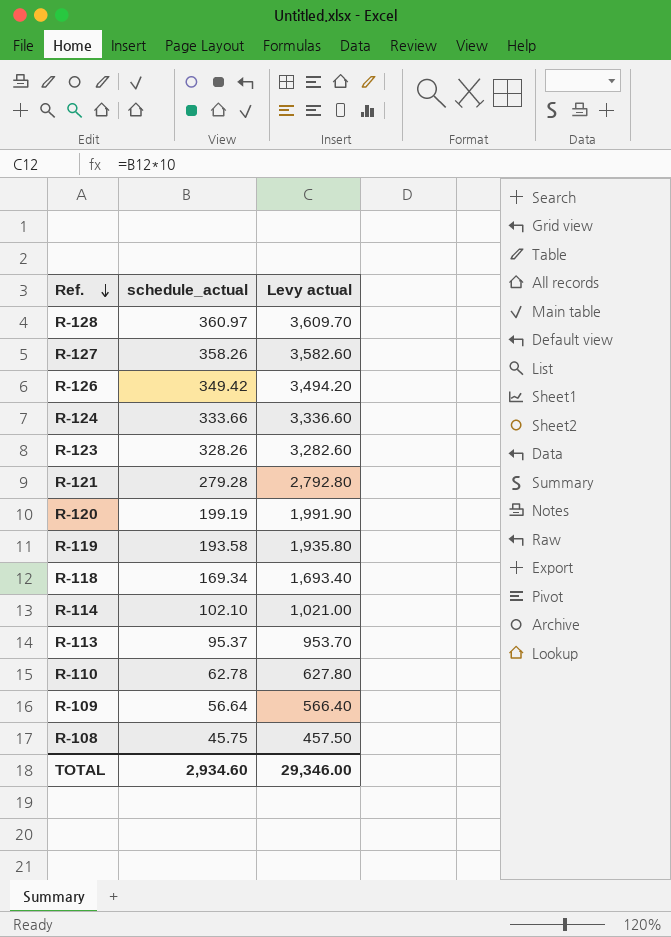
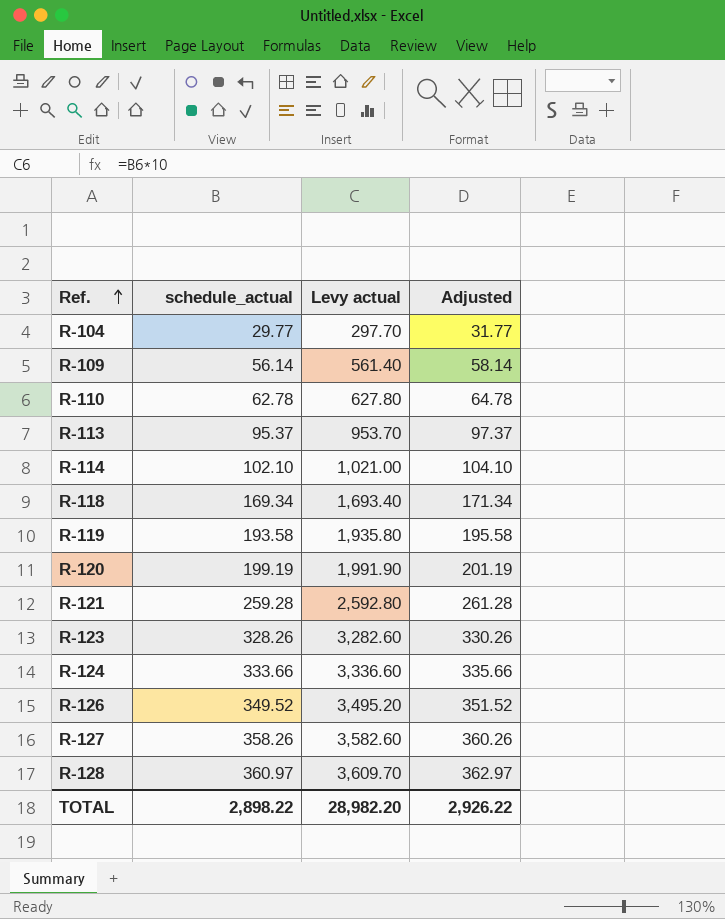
row order: Ref. descending -> Ref. ascending
column Adjusted | formula: none -> [schedule_actual] + 2
row R-108: 45.75 | 457.50 -> none
row R-104: none -> 29.77 | 297.70 | 31.77
R-109 | schedule_actual: 56.64 -> 56.14
R-109 | Levy actual: 566.40 -> 561.40
R-121 | schedule_actual: 279.28 -> 259.28
R-121 | Levy actual: 2,792.80 -> 2,592.80
R-126 | schedule_actual: 349.42 -> 349.52
R-126 | Levy actual: 3,494.20 -> 3,495.20
TOTAL | schedule_actual: 2,934.60 -> 2,898.22
TOTAL | Levy actual: 29,346.00 -> 28,982.20

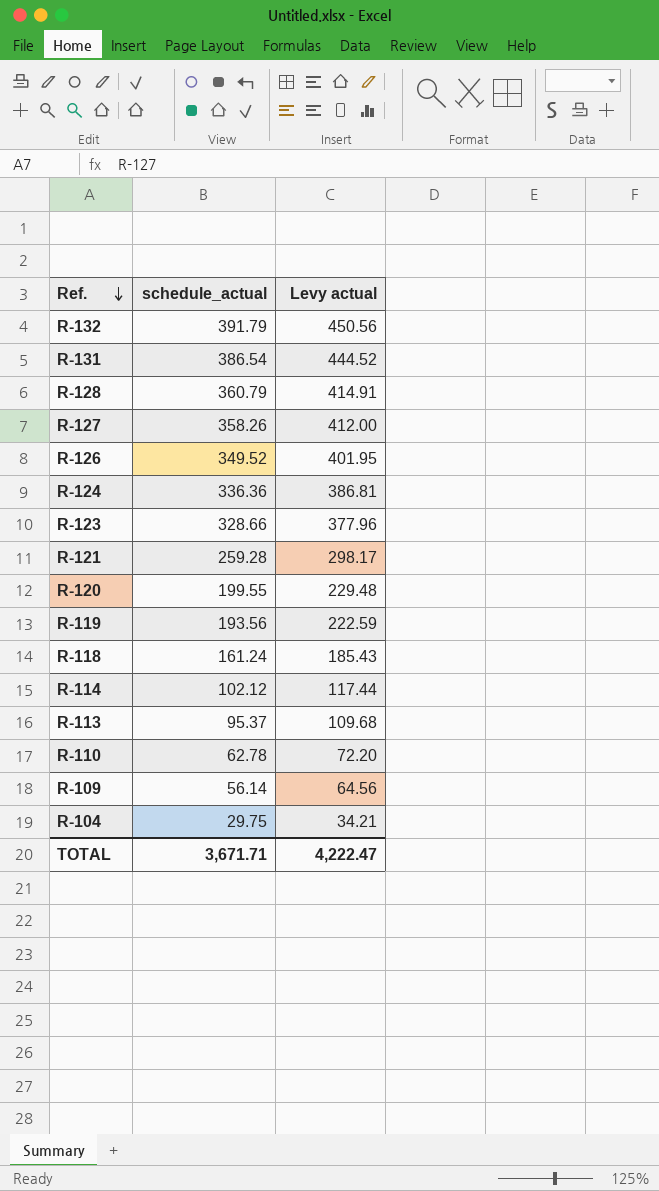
row order: Ref. ascending -> Ref. descending
column Adjusted | formula: [schedule_actual] + 2 -> none
column Levy actual | formula: [schedule_actual] * 10 -> [schedule_actual] * 1.15
row R-132: none -> 391.79 | 450.56
row R-131: none -> 386.54 | 444.52
R-128 | schedule_actual: 360.97 -> 360.79
R-124 | schedule_actual: 333.66 -> 336.36
R-123 | schedule_actual: 328.26 -> 328.66
R-120 | schedule_actual: 199.19 -> 199.55
R-119 | schedule_actual: 193.58 -> 193.56
R-118 | schedule_actual: 169.34 -> 161.24
R-114 | schedule_actual: 102.10 -> 102.12
R-104 | schedule_actual: 29.77 -> 29.75
TOTAL | schedule_actual: 2,898.22 -> 3,671.71
TOTAL | Levy actual: 28,982.20 -> 4,222.47

